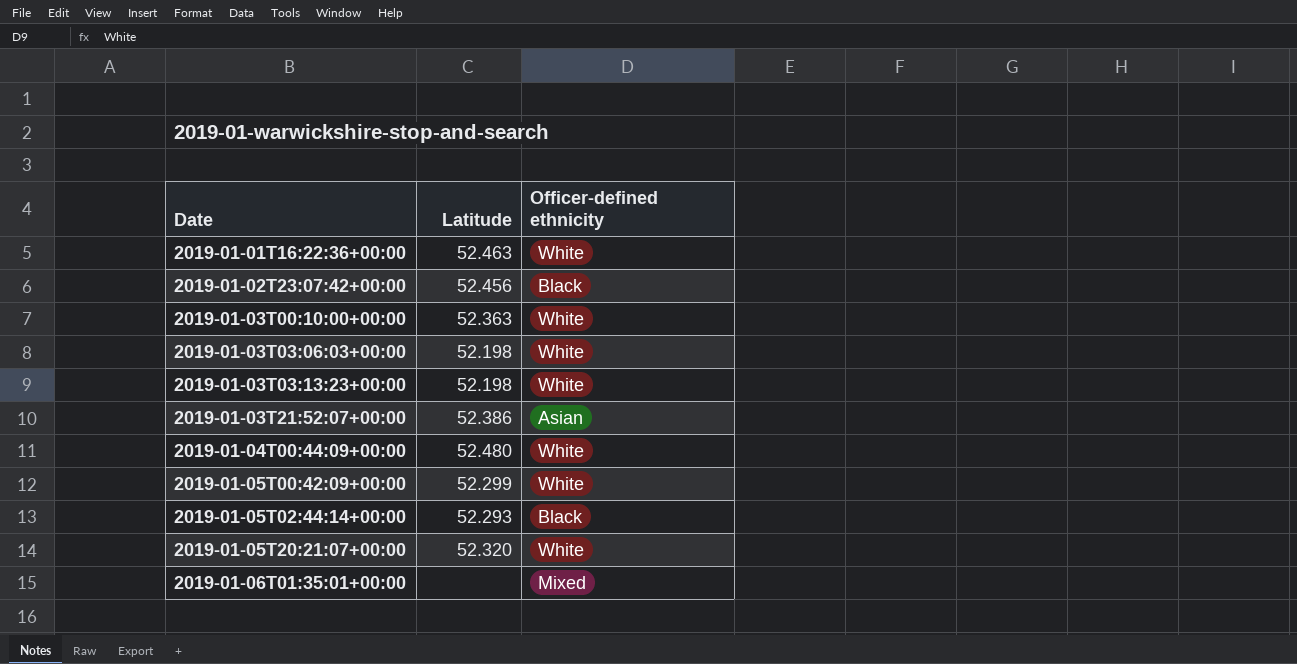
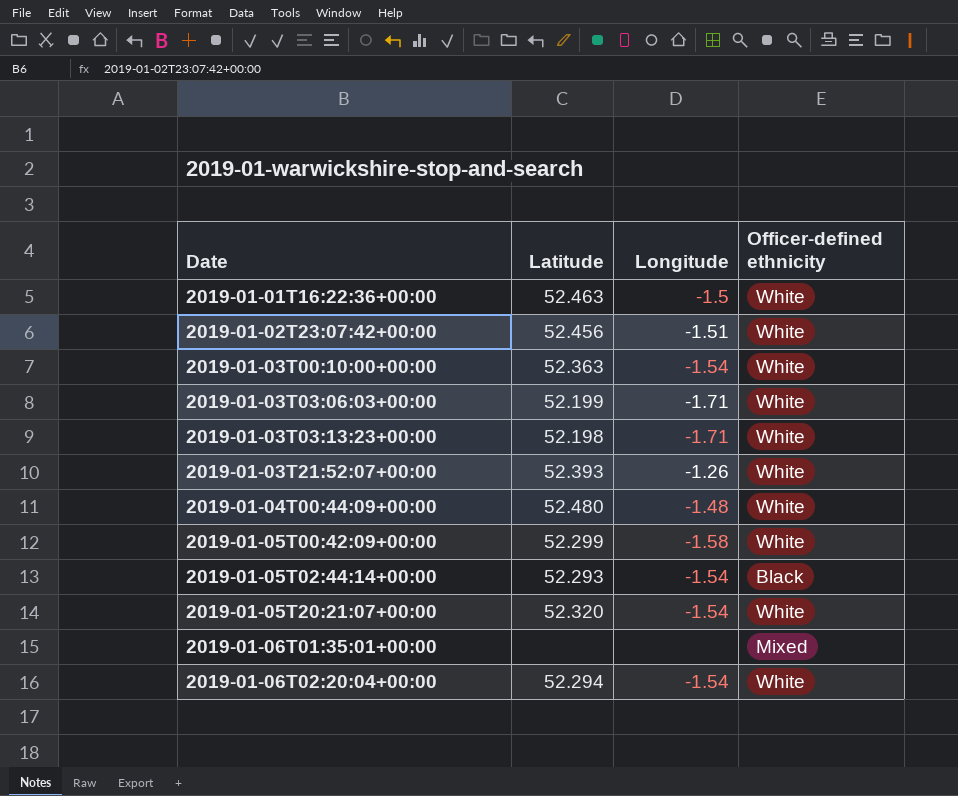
column Longitude | position: none -> 3
2019-01-02T23:07:42+00:00 | Officer-defined ethnicity: Black -> White
2019-01-03T03:06:03+00:00 | Latitude: 52.198 -> 52.199
2019-01-03T21:52:07+00:00 | Latitude: 52.386 -> 52.393
2019-01-03T21:52:07+00:00 | Officer-defined ethnicity: Asian -> White
row 2019-01-06T02:20:04+00:00: none -> 52.294 | -1.54 | White

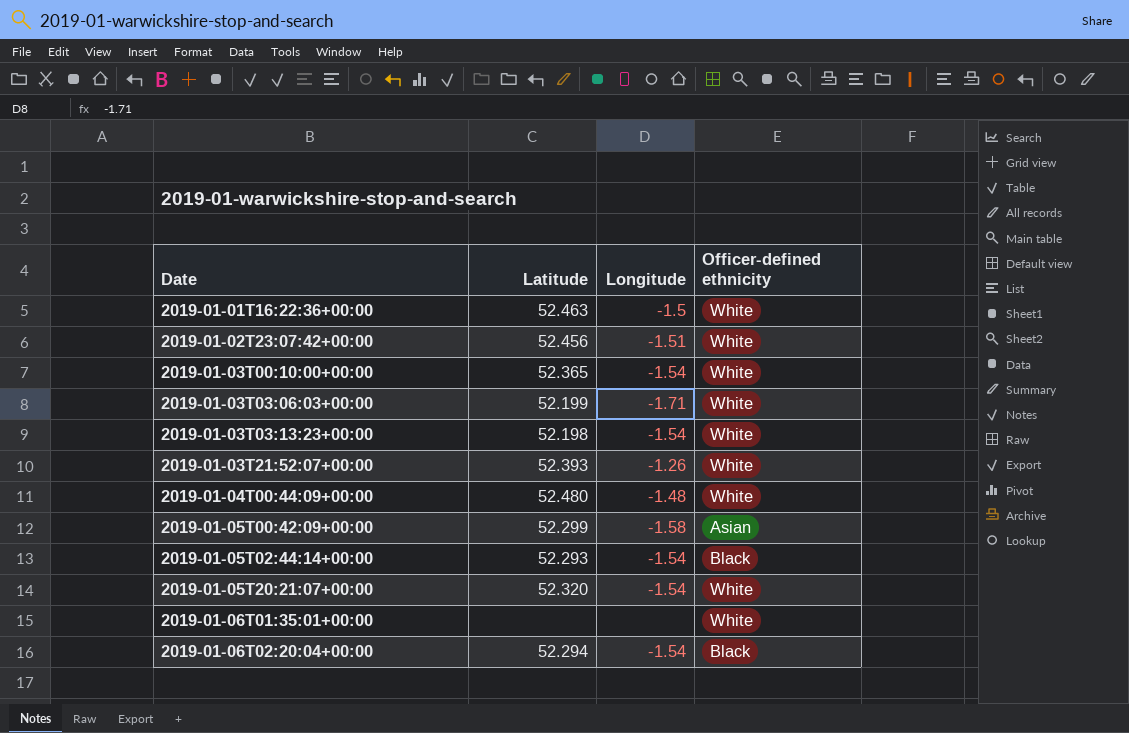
2019-01-03T00:10:00+00:00 | Latitude: 52.363 -> 52.365
2019-01-03T03:13:23+00:00 | Longitude: -1.71 -> -1.54
2019-01-05T00:42:09+00:00 | Officer-defined ethnicity: White -> Asian
2019-01-06T01:35:01+00:00 | Officer-defined ethnicity: Mixed -> White
2019-01-06T02:20:04+00:00 | Officer-defined ethnicity: White -> Black

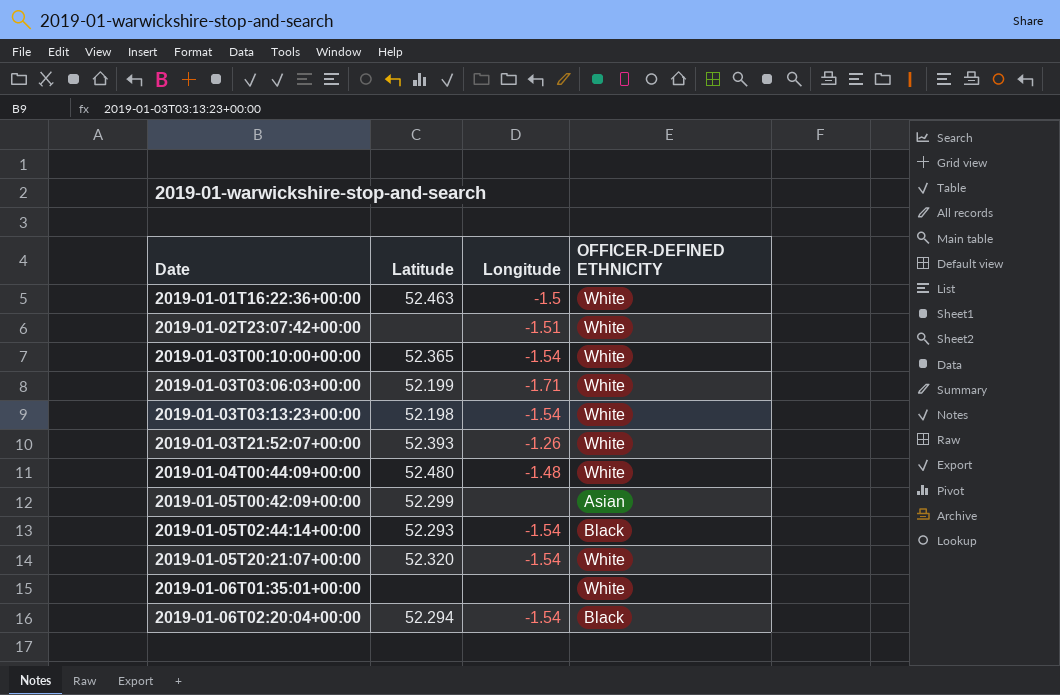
column name: Officer-defined ethnicity -> OFFICER-DEFINED ETHNICITY
2019-01-02T23:07:42+00:00 | Latitude: 52.456 -> none
2019-01-05T00:42:09+00:00 | Longitude: -1.58 -> none

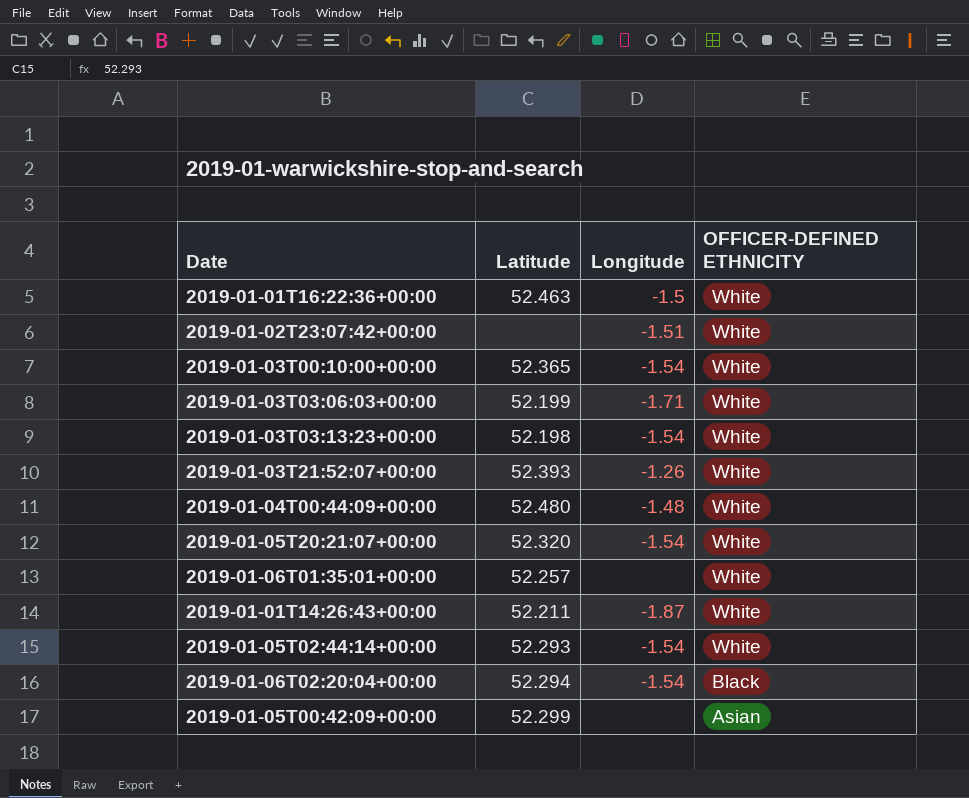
row order: Date ascending -> OFFICER-DEFINED ETHNICITY descending
2019-01-06T01:35:01+00:00 | Latitude: none -> 52.257
row 2019-01-01T14:26:43+00:00: none -> 52.211 | -1.87 | White
2019-01-05T02:44:14+00:00 | OFFICER-DEFINED ETHNICITY: Black -> White

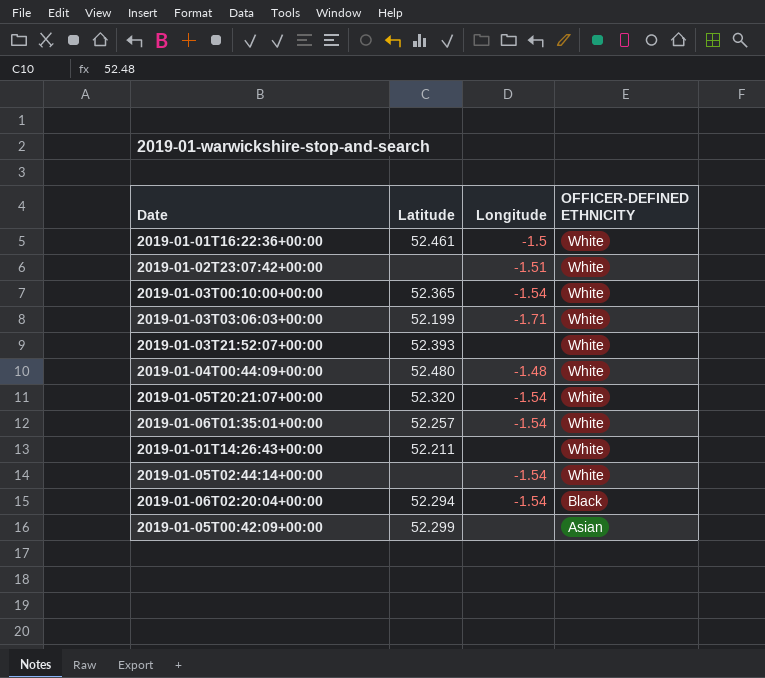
row 2019-01-03T03:13:23+00:00: 52.198 | -1.54 | White -> none
2019-01-01T16:22:36+00:00 | Latitude: 52.463 -> 52.461
2019-01-03T21:52:07+00:00 | Longitude: -1.26 -> none
2019-01-06T01:35:01+00:00 | Longitude: none -> -1.54
2019-01-01T14:26:43+00:00 | Longitude: -1.87 -> none
2019-01-05T02:44:14+00:00 | Latitude: 52.293 -> none

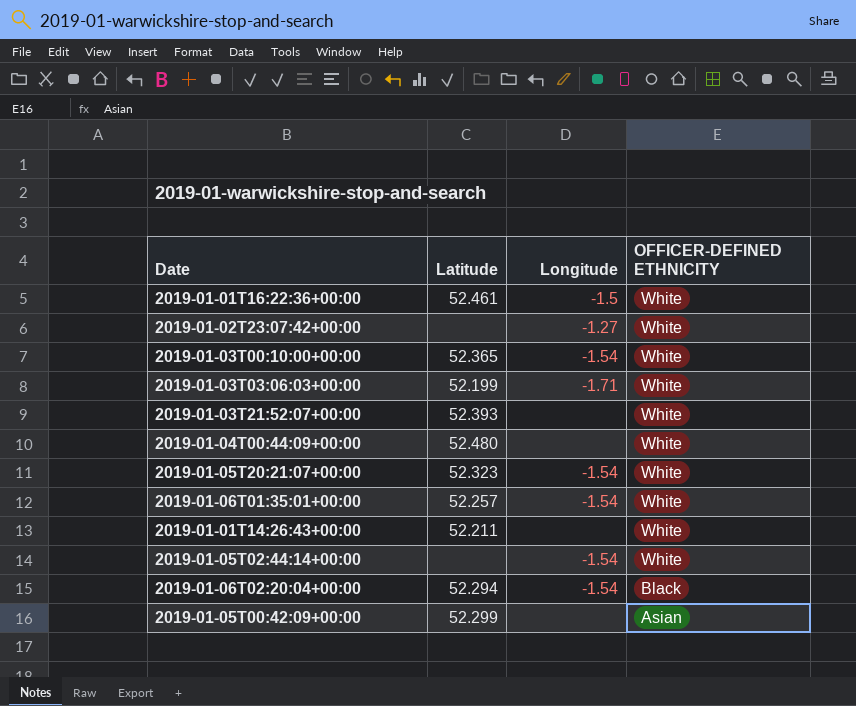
2019-01-02T23:07:42+00:00 | Longitude: -1.51 -> -1.27
2019-01-04T00:44:09+00:00 | Longitude: -1.48 -> none
2019-01-05T20:21:07+00:00 | Latitude: 52.320 -> 52.323

